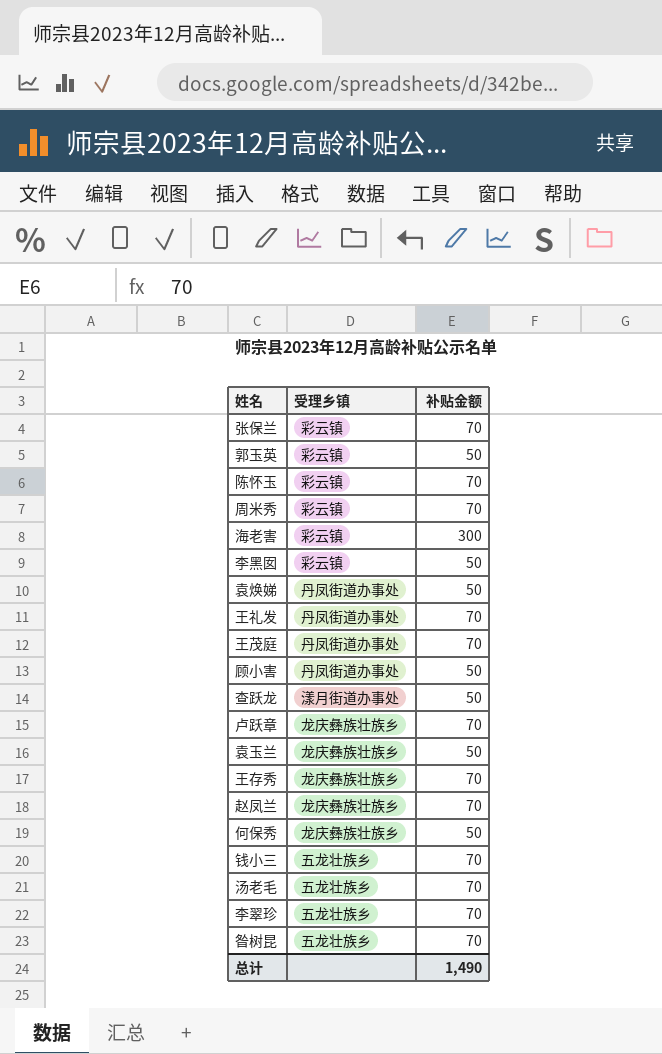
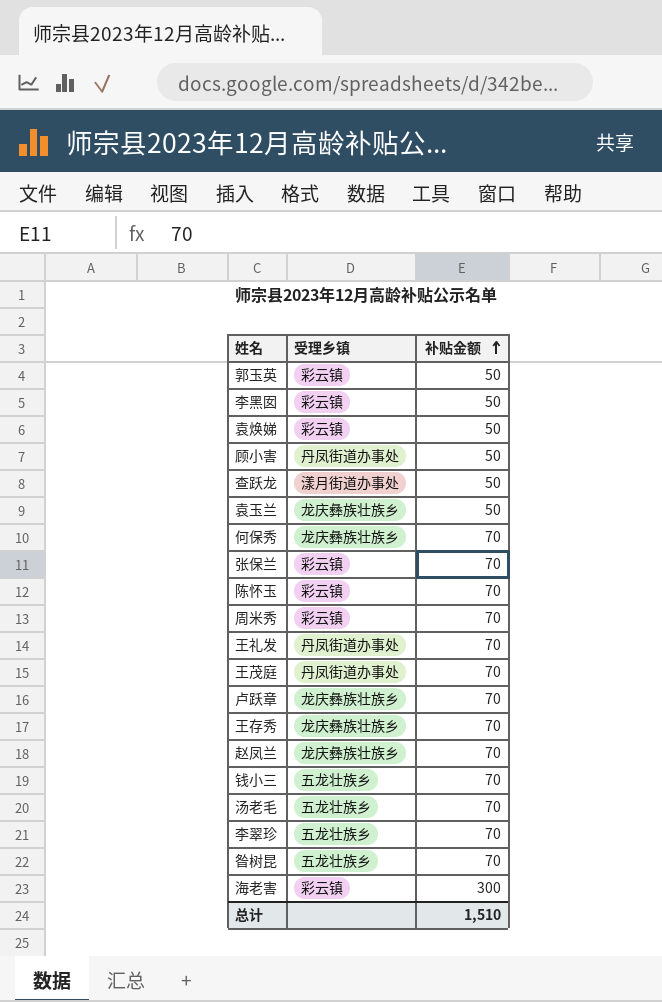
row order: none -> 补贴金额 ascending
袁焕娣 | 受理乡镇: 丹凤街道办事处 -> 彩云镇
何保秀 | 补贴金额: 50 -> 70
总计 | 补贴金额: 1,490 -> 1,510

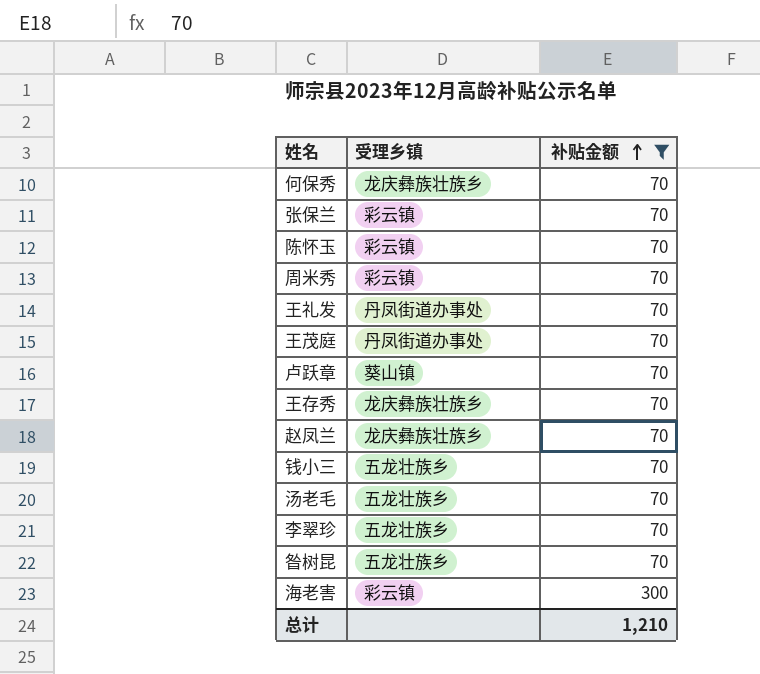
filter: none -> 补贴金额 != 50
卢跃章 | 受理乡镇: 龙庆彝族壮族乡 -> 葵山镇
总计 | 补贴金额: 1,510 -> 1,210

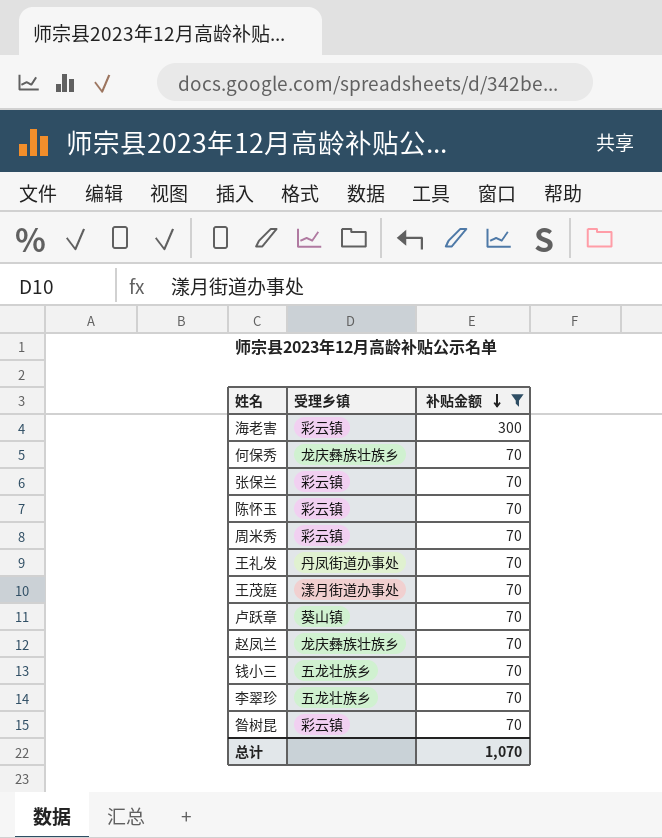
row order: 补贴金额 ascending -> 补贴金额 descending
row 王存秀: 龙庆彝族壮族乡 | 70 -> none
row 汤老毛: 五龙壮族乡 | 70 -> none
王茂庭 | 受理乡镇: 丹凤街道办事处 -> 漾月街道办事处
昝树昆 | 受理乡镇: 五龙壮族乡 -> 彩云镇
总计 | 补贴金额: 1,210 -> 1,070

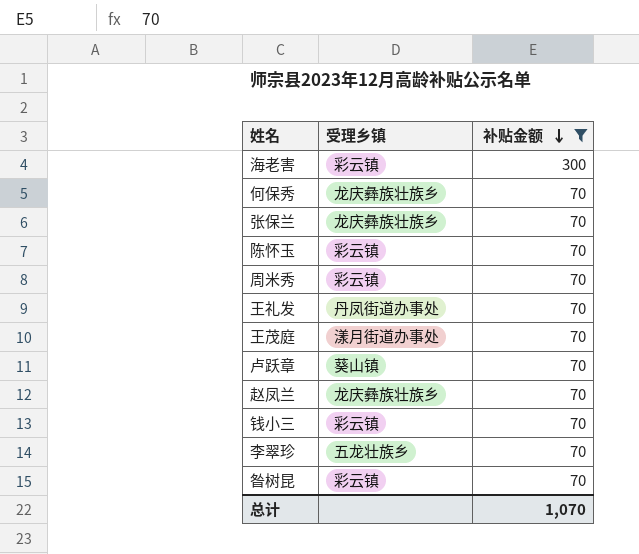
张保兰 | 受理乡镇: 彩云镇 -> 龙庆彝族壮族乡
钱小三 | 受理乡镇: 五龙壮族乡 -> 彩云镇

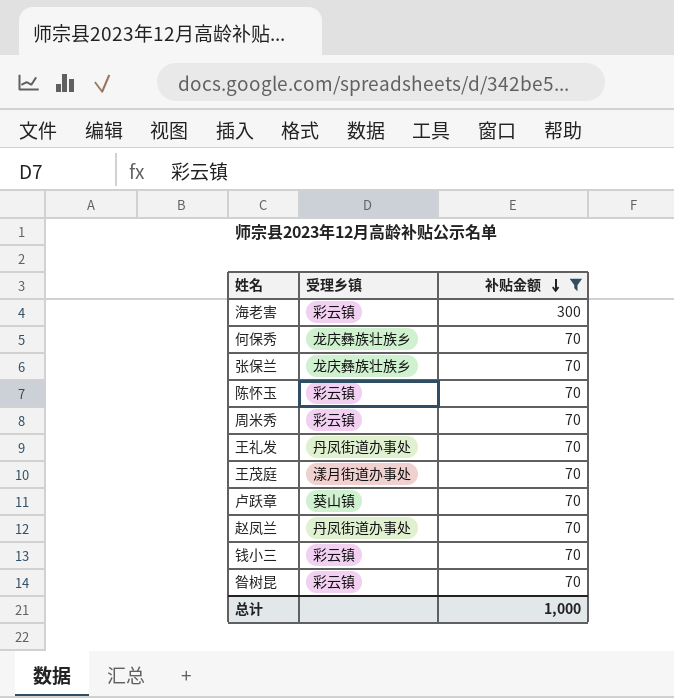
row 李翠珍: 五龙壮族乡 | 70 -> none
赵凤兰 | 受理乡镇: 龙庆彝族壮族乡 -> 丹凤街道办事处
总计 | 补贴金额: 1,070 -> 1,000

